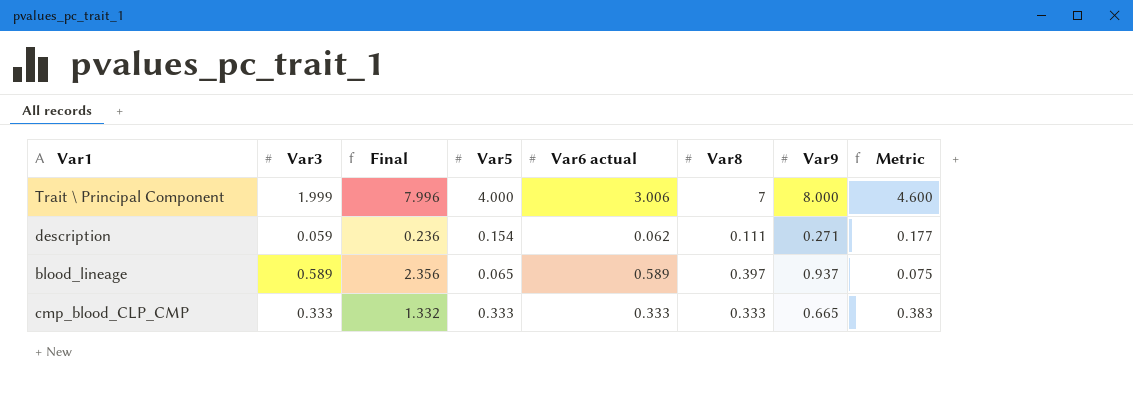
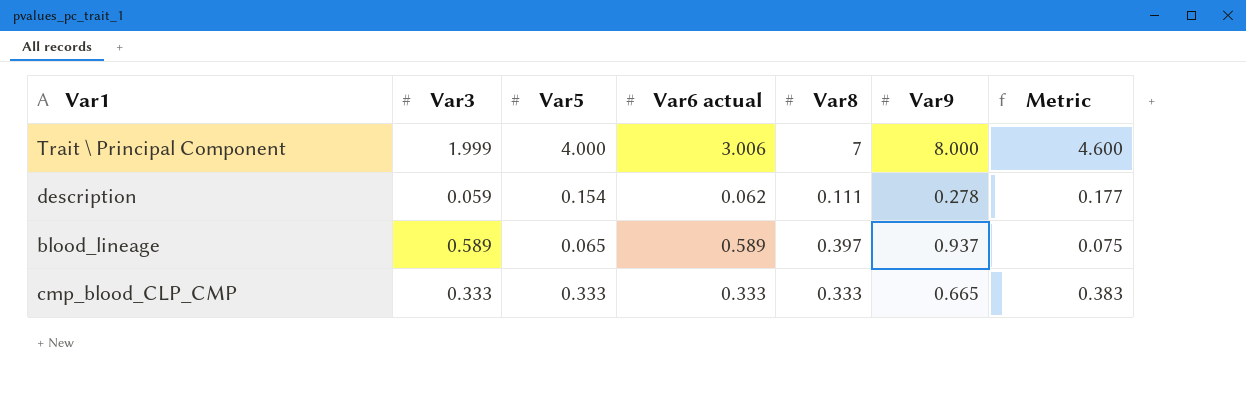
column Final | formula: [Var3] * 4 -> none
description | Var9: 0.271 -> 0.278

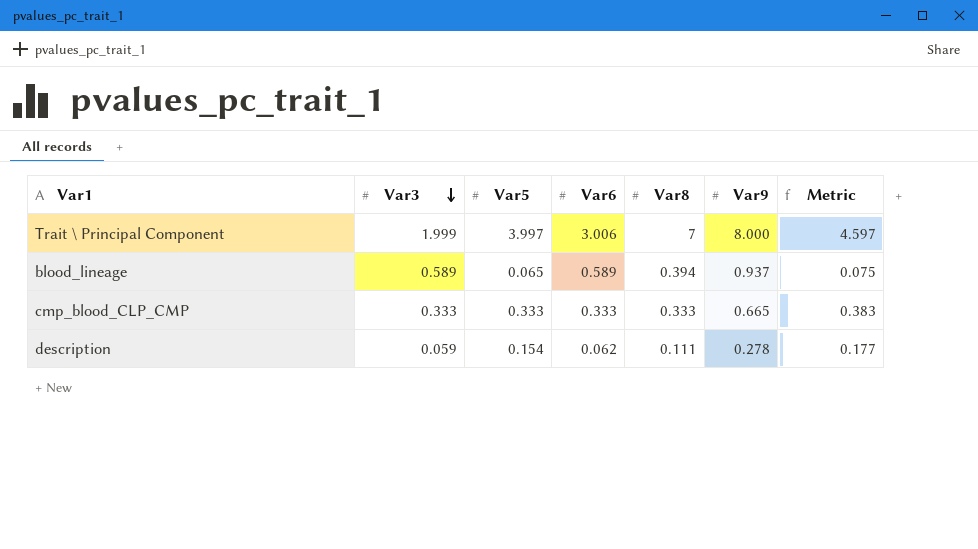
row order: none -> Var3 descending
column name: Var6 actual -> Var6
Trait \ Principal Component | Var5: 4.000 -> 3.997
Trait \ Principal Component | Metric: 4.600 -> 4.597
blood_lineage | Var8: 0.397 -> 0.394

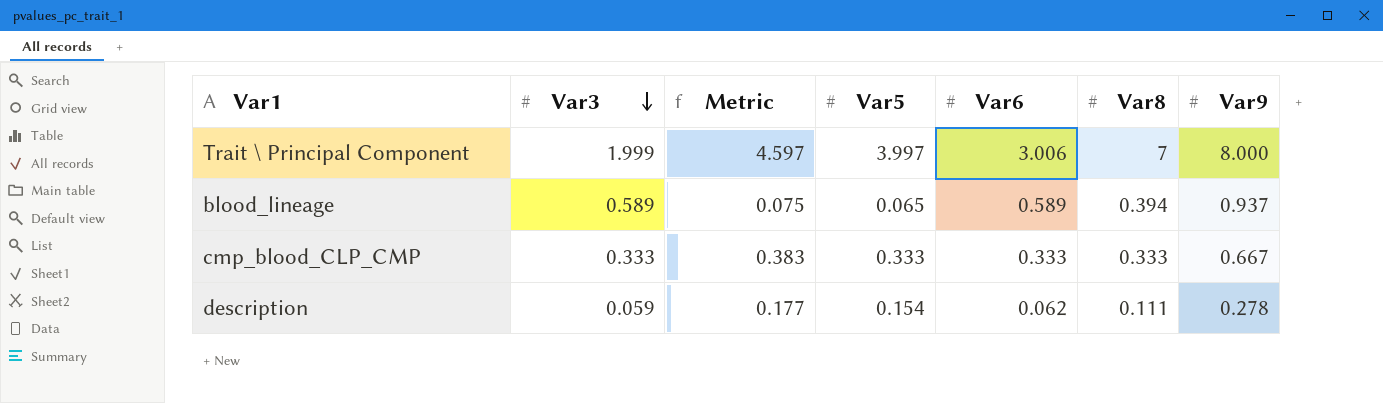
column Metric | position: 7 -> 3
cmp_blood_CLP_CMP | Var9: 0.665 -> 0.667

